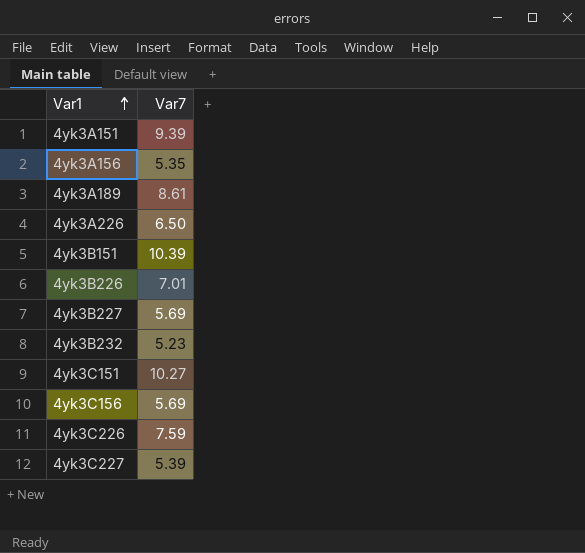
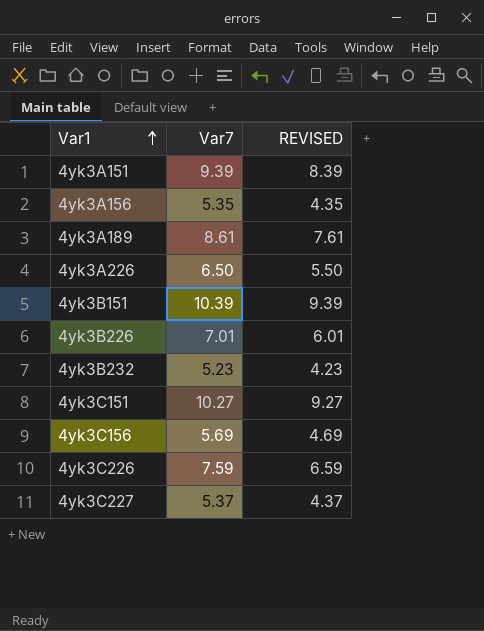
column REVISED | formula: none -> [Var7] - 1
row 4yk3B227: 5.69 -> none
4yk3C227 | Var7: 5.39 -> 5.37

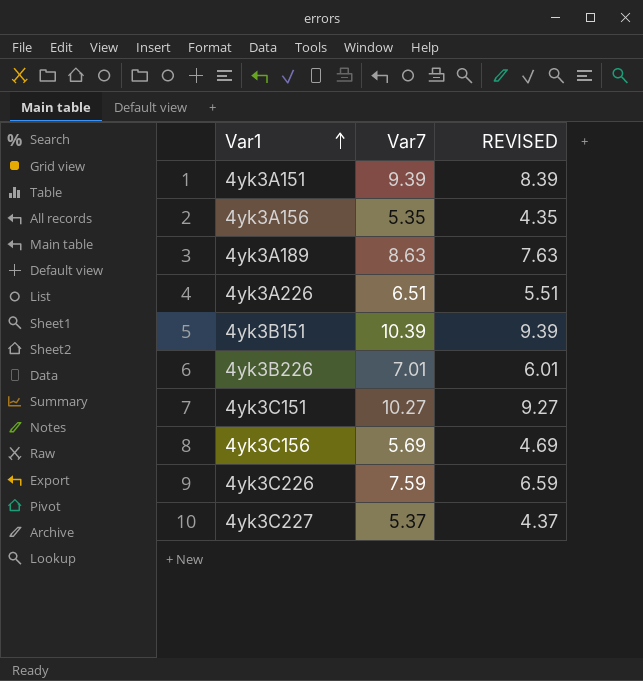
row 4yk3B232: 5.23 | 4.23 -> none
4yk3A189 | Var7: 8.61 -> 8.63
4yk3A189 | REVISED: 7.61 -> 7.63
4yk3A226 | Var7: 6.50 -> 6.51
4yk3A226 | REVISED: 5.50 -> 5.51

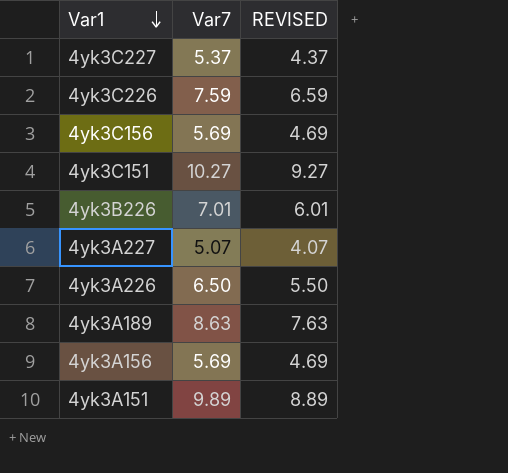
row order: Var1 ascending -> Var1 descending
row 4yk3B151: 10.39 | 9.39 -> none
row 4yk3A227: none -> 5.07 | 4.07
4yk3A226 | Var7: 6.51 -> 6.50
4yk3A226 | REVISED: 5.51 -> 5.50
4yk3A156 | Var7: 5.35 -> 5.69
4yk3A156 | REVISED: 4.35 -> 4.69
4yk3A151 | Var7: 9.39 -> 9.89
4yk3A151 | REVISED: 8.39 -> 8.89

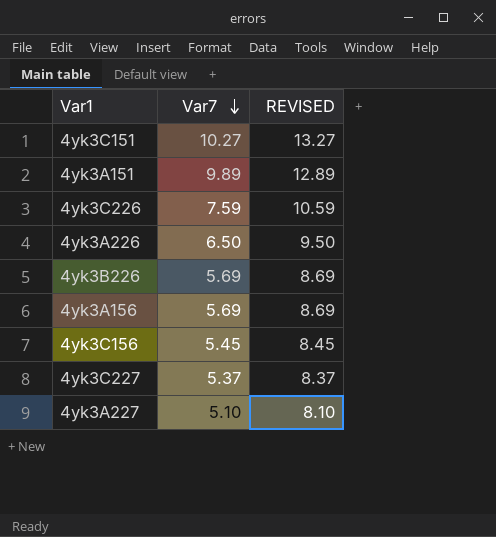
row order: Var1 descending -> Var7 descending
column REVISED | formula: [Var7] - 1 -> [Var7] + 3
row 4yk3A189: 8.63 | 7.63 -> none
4yk3B226 | Var7: 7.01 -> 5.69
4yk3C156 | Var7: 5.69 -> 5.45
4yk3A227 | Var7: 5.07 -> 5.10

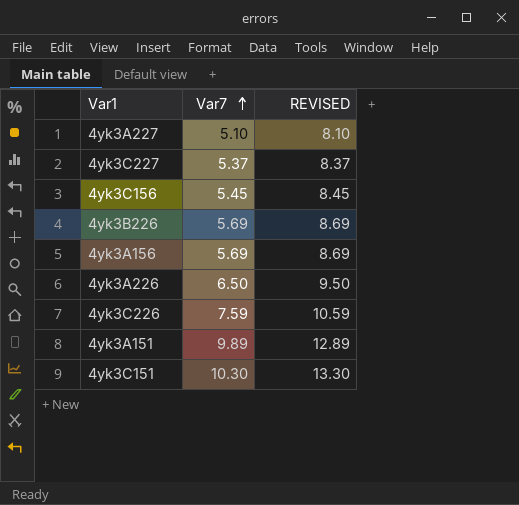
row order: Var7 descending -> Var7 ascending
4yk3C151 | Var7: 10.27 -> 10.30
4yk3C151 | REVISED: 13.27 -> 13.30

